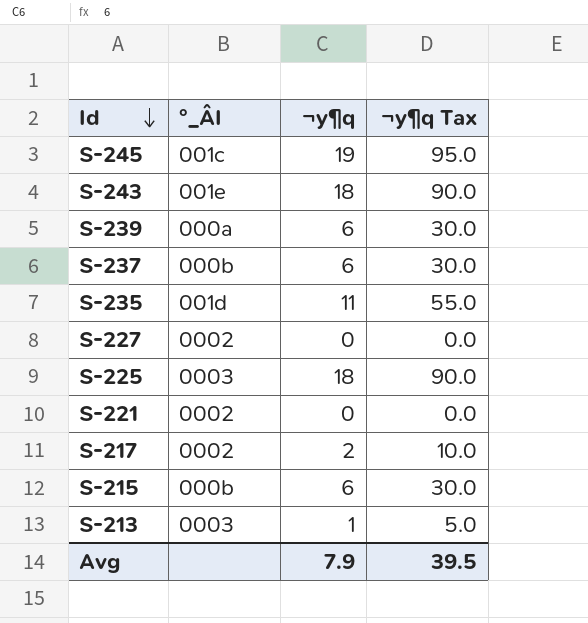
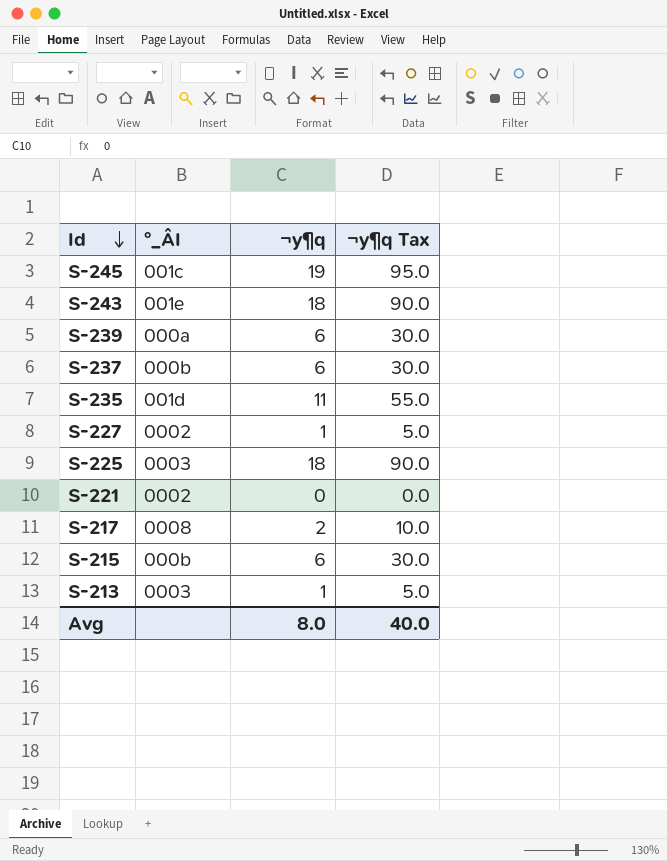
S-227 | ¬y¶q: 0 -> 1
S-227 | ¬y¶q Tax: 0.0 -> 5.0
S-217 | °_ÂI: 0002 -> 0008
Avg | ¬y¶q: 7.9 -> 8.0
Avg | ¬y¶q Tax: 39.5 -> 40.0

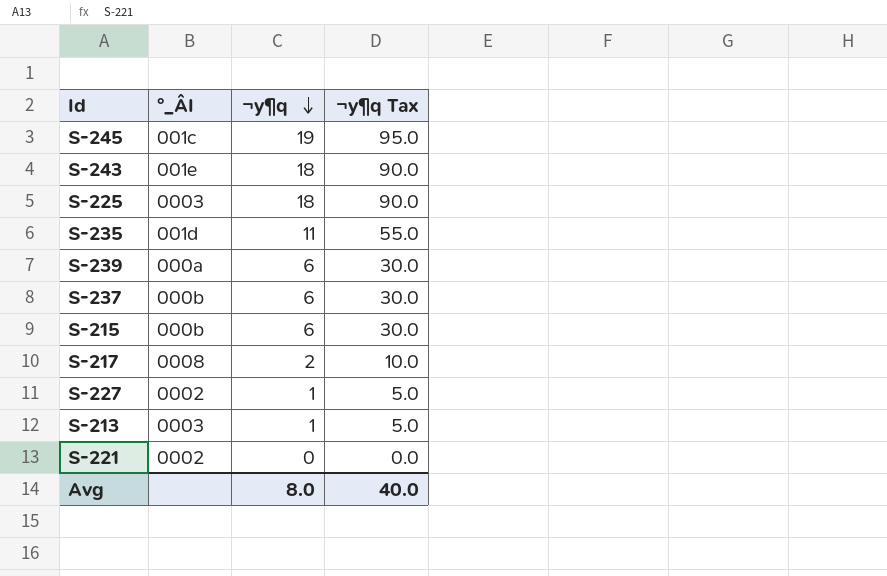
row order: Id descending -> ¬y¶q descending

